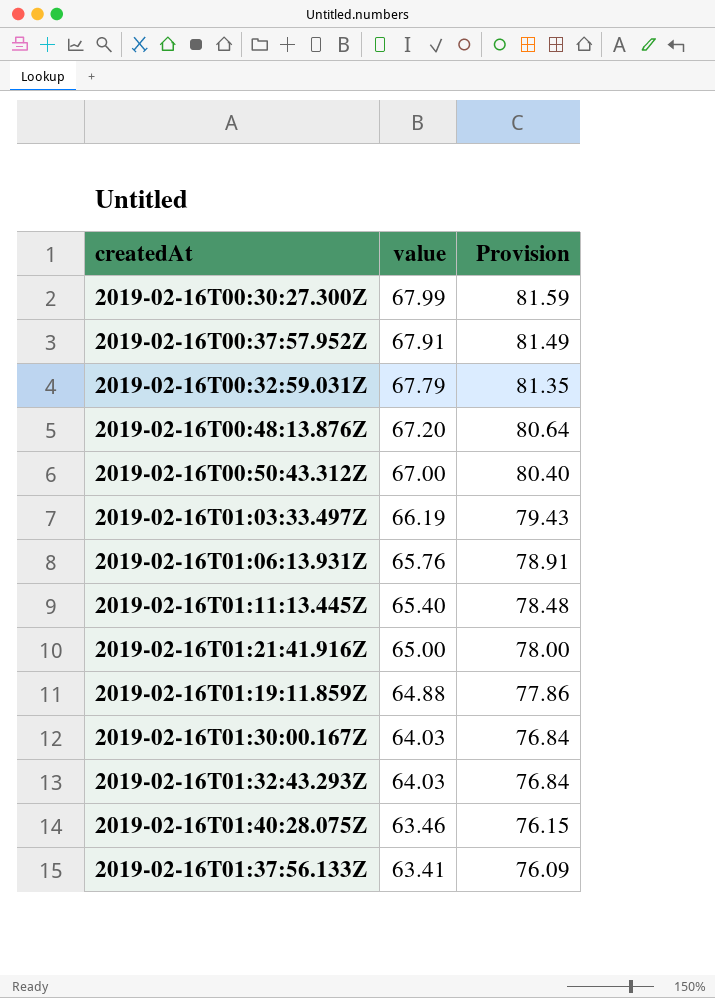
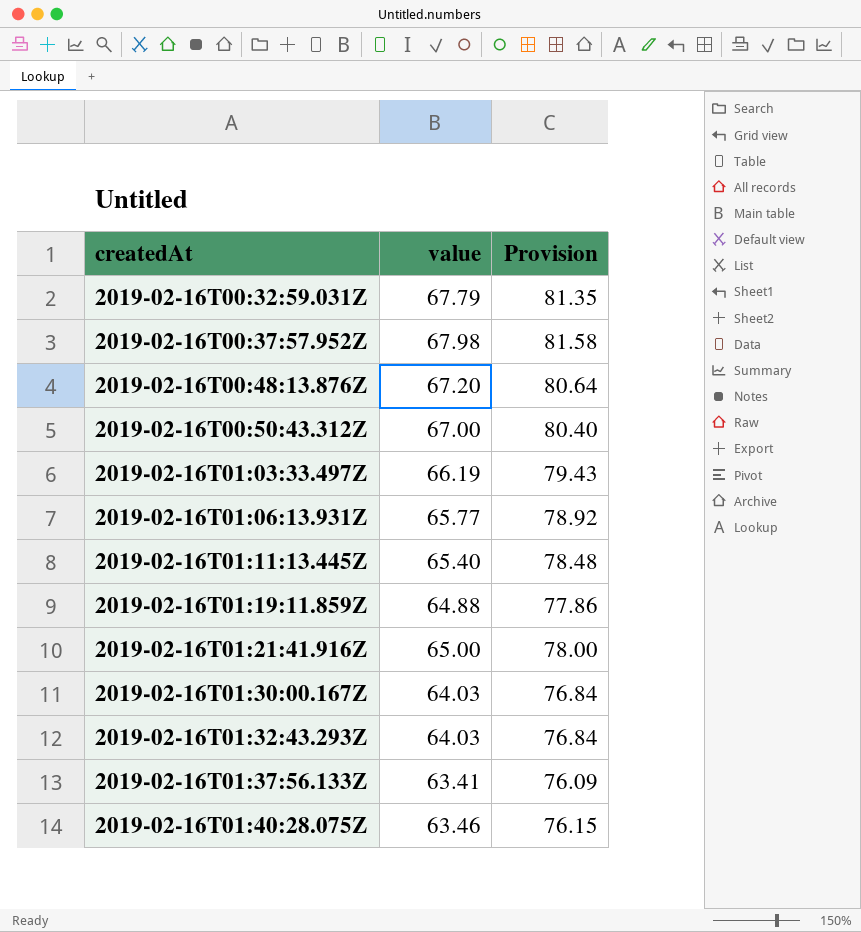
row order: value descending -> createdAt ascending
row 2019-02-16T00:30:27.300Z: 67.99 | 81.59 -> none
2019-02-16T00:37:57.952Z | value: 67.91 -> 67.98
2019-02-16T00:37:57.952Z | Provision: 81.49 -> 81.58
2019-02-16T01:06:13.931Z | value: 65.76 -> 65.77
2019-02-16T01:06:13.931Z | Provision: 78.91 -> 78.92

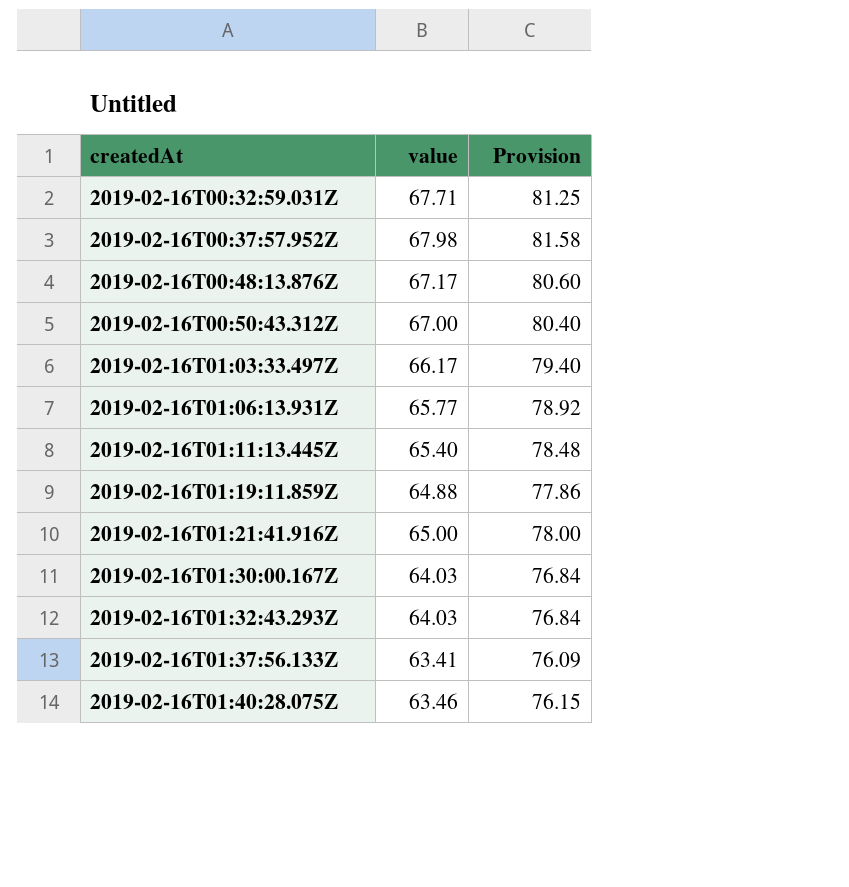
2019-02-16T00:32:59.031Z | value: 67.79 -> 67.71
2019-02-16T00:32:59.031Z | Provision: 81.35 -> 81.25
2019-02-16T00:48:13.876Z | value: 67.20 -> 67.17
2019-02-16T00:48:13.876Z | Provision: 80.64 -> 80.60
2019-02-16T01:03:33.497Z | value: 66.19 -> 66.17
2019-02-16T01:03:33.497Z | Provision: 79.43 -> 79.40

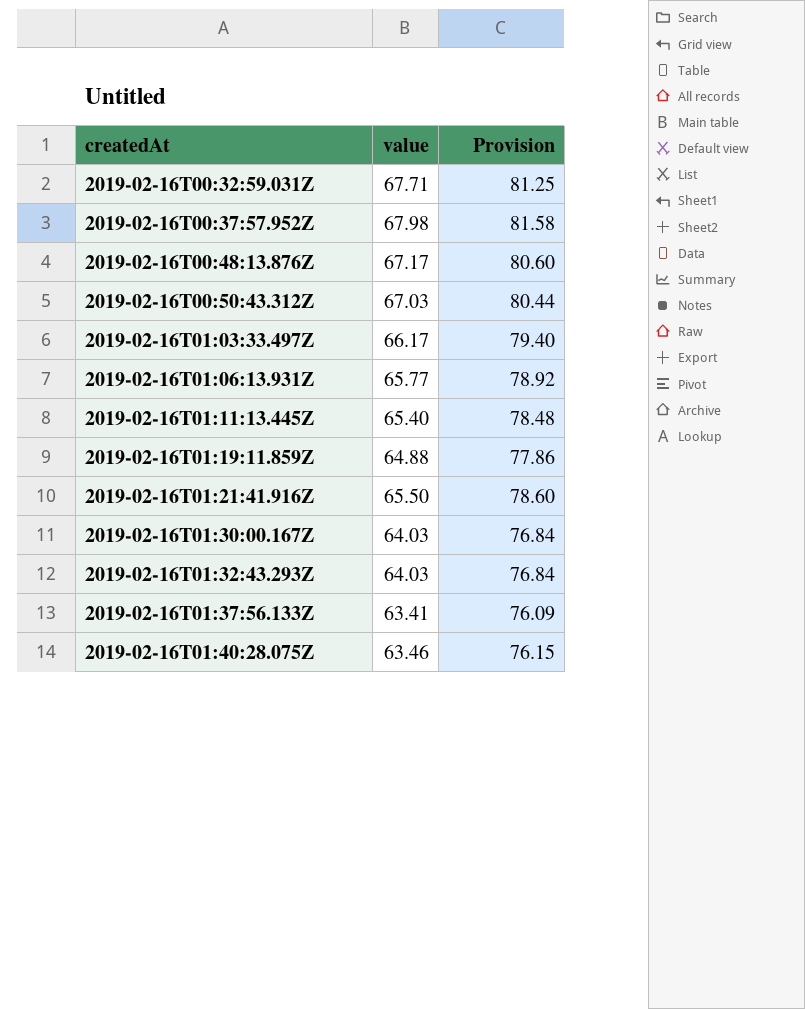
2019-02-16T00:50:43.312Z | value: 67.00 -> 67.03
2019-02-16T00:50:43.312Z | Provision: 80.40 -> 80.44
2019-02-16T01:21:41.916Z | value: 65.00 -> 65.50
2019-02-16T01:21:41.916Z | Provision: 78.00 -> 78.60

